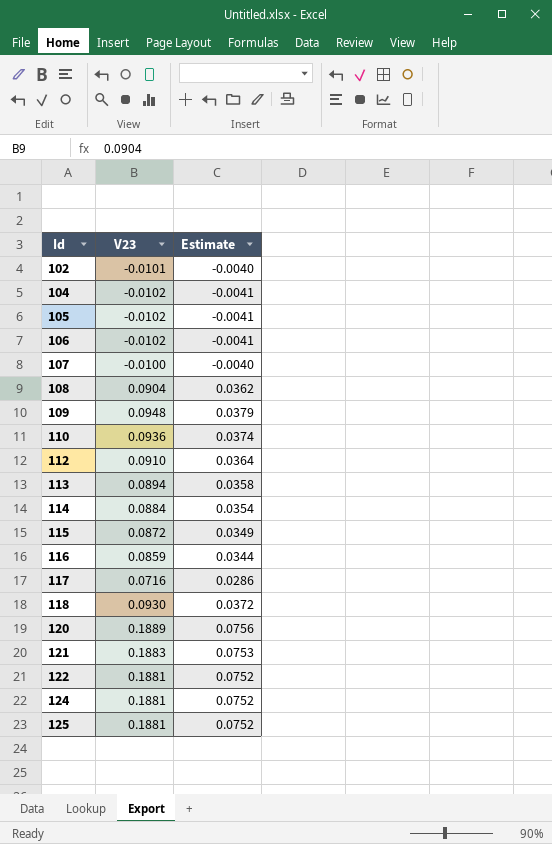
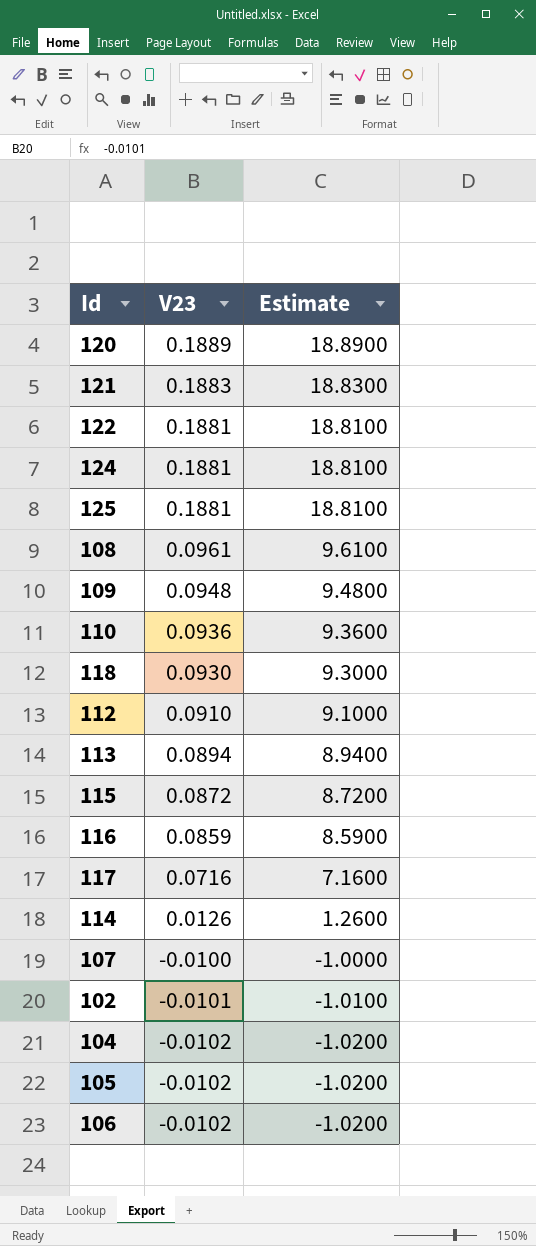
row order: Id ascending -> V23 descending
column Estimate | formula: [V23] * 0.4 -> [V23] * 100
108 | V23: 0.0904 -> 0.0961
114 | V23: 0.0884 -> 0.0126

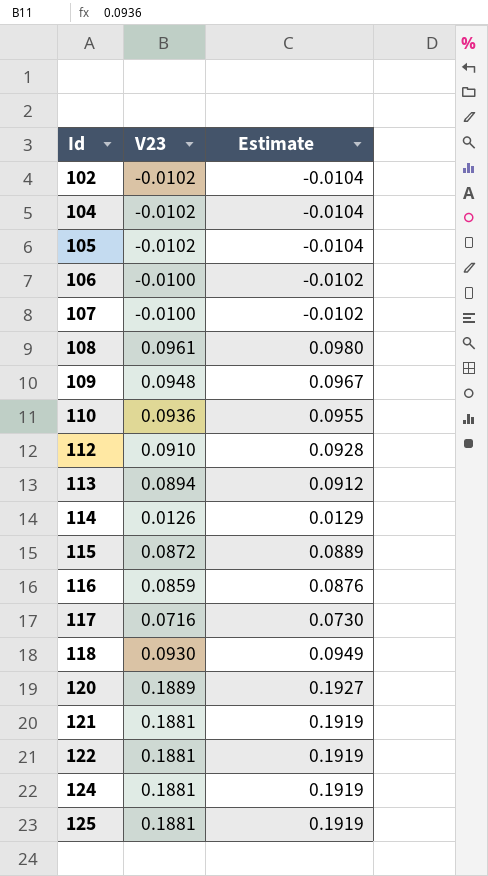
row order: V23 descending -> Id ascending
column Estimate | formula: [V23] * 100 -> [V23] * 1.02
102 | V23: -0.0101 -> -0.0102
106 | V23: -0.0102 -> -0.0100
121 | V23: 0.1883 -> 0.1881

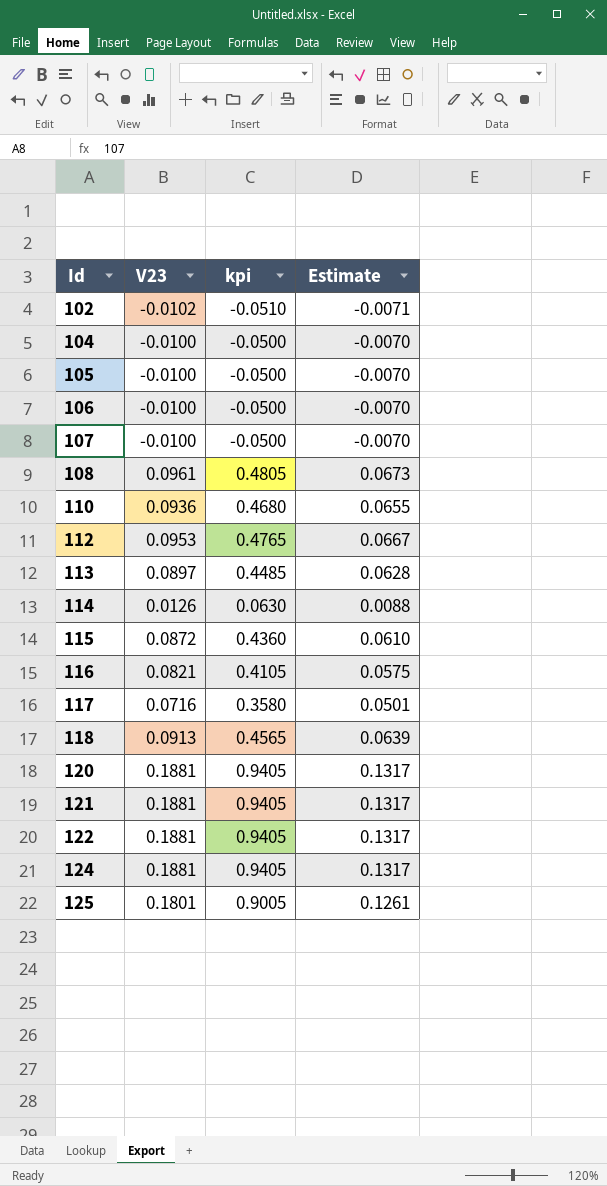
column kpi | formula: none -> [V23] * 5
column Estimate | formula: [V23] * 1.02 -> [V23] * 0.7
row 109: 0.0948 | 0.0967 -> none
104 | V23: -0.0102 -> -0.0100
105 | V23: -0.0102 -> -0.0100
112 | V23: 0.0910 -> 0.0953
113 | V23: 0.0894 -> 0.0897
116 | V23: 0.0859 -> 0.0821
118 | V23: 0.0930 -> 0.0913
120 | V23: 0.1889 -> 0.1881
125 | V23: 0.1881 -> 0.1801

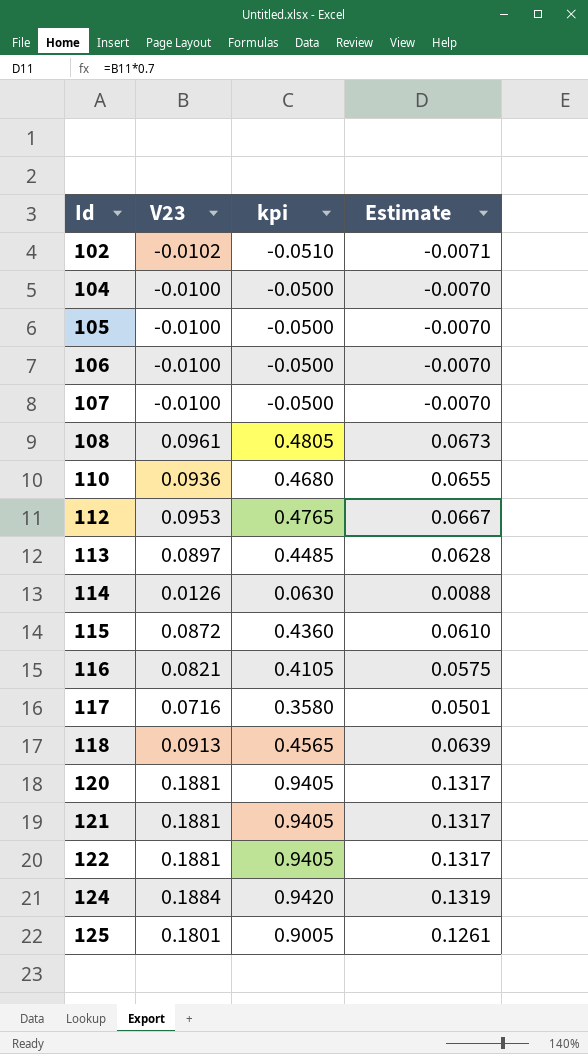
124 | V23: 0.1881 -> 0.1884
124 | kpi: 0.9405 -> 0.9420
124 | Estimate: 0.1317 -> 0.1319

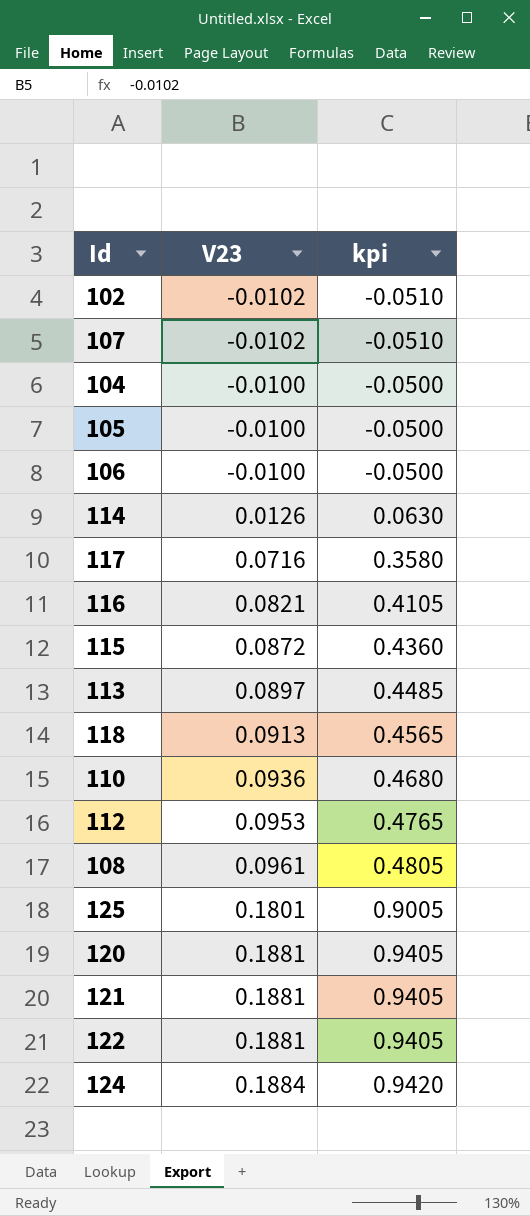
row order: Id ascending -> V23 ascending
column Estimate | formula: [V23] * 0.7 -> none
107 | V23: -0.0100 -> -0.0102
107 | kpi: -0.0500 -> -0.0510

